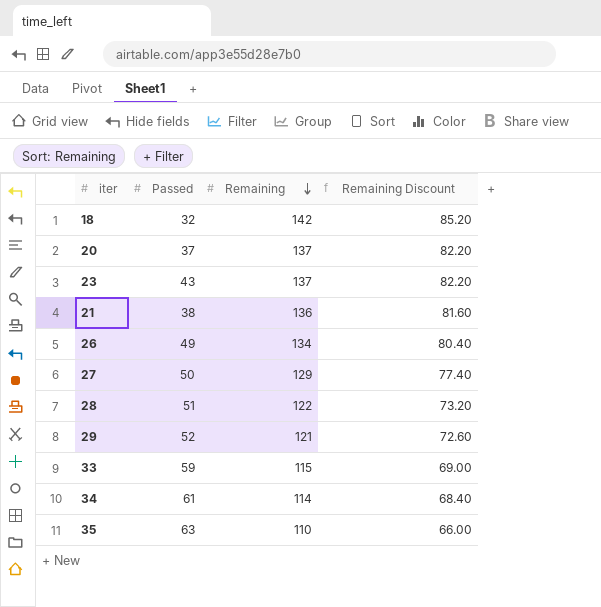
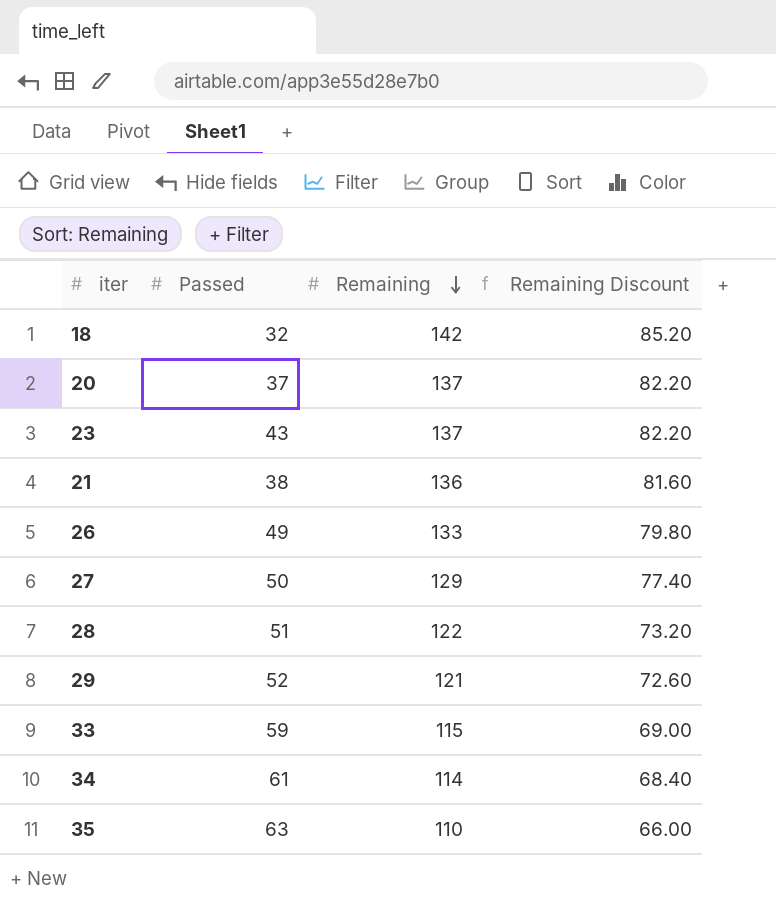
26 | Remaining: 134 -> 133
26 | Remaining Discount: 80.40 -> 79.80

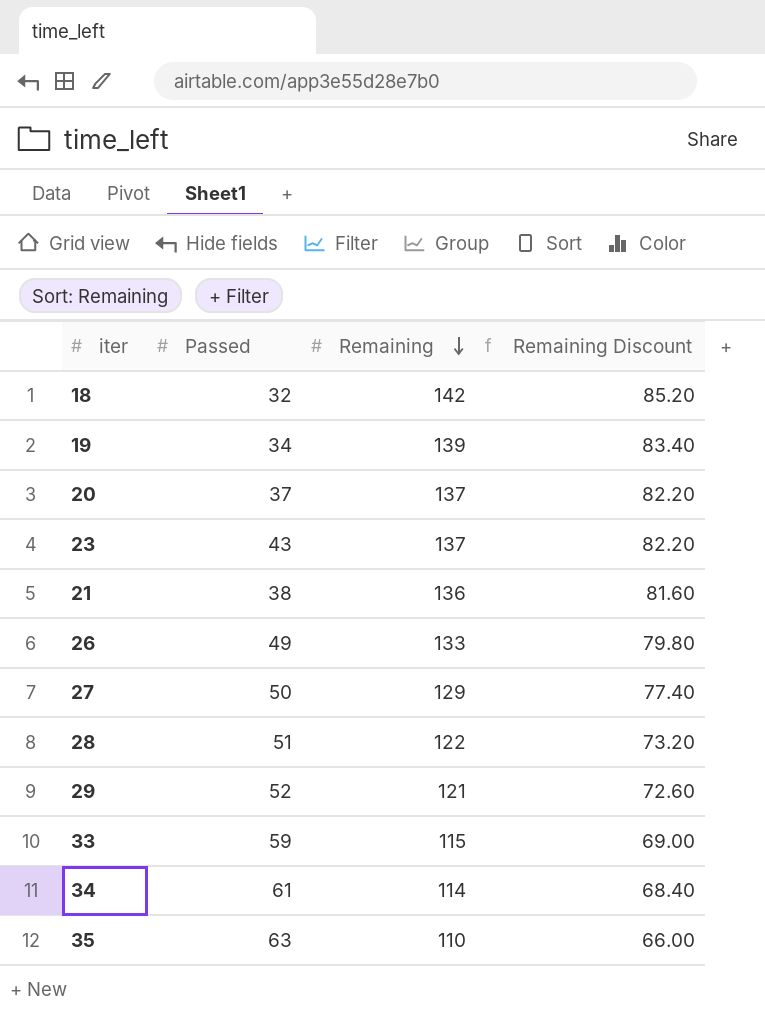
row 19: none -> 34 | 139 | 83.40

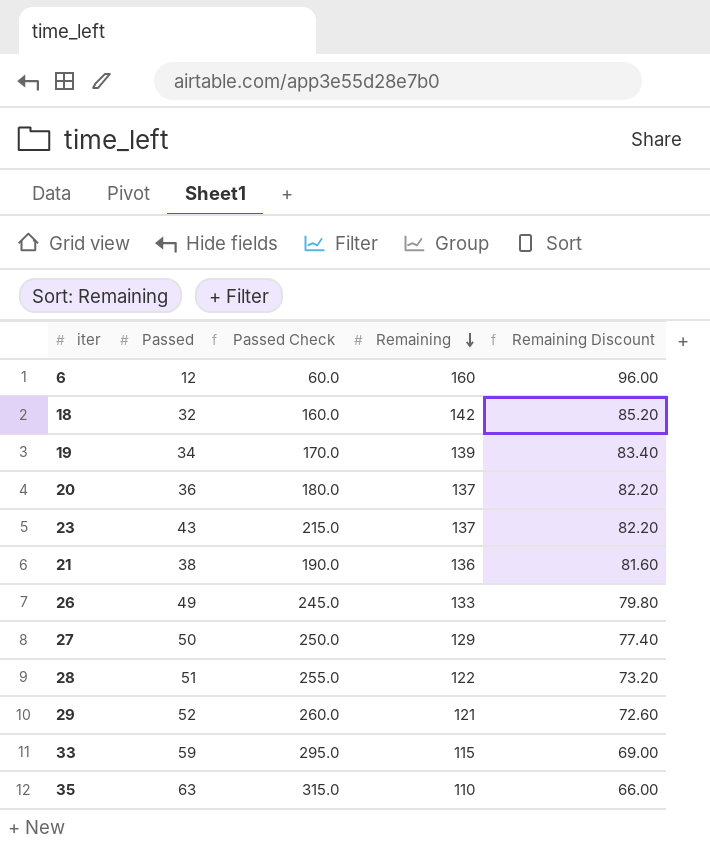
column Passed Check | formula: none -> [Passed] * 5
row 34: 61 | 114 | 68.40 -> none
row 6: none -> 12 | 60.0 | 160 | 96.00
20 | Passed: 37 -> 36

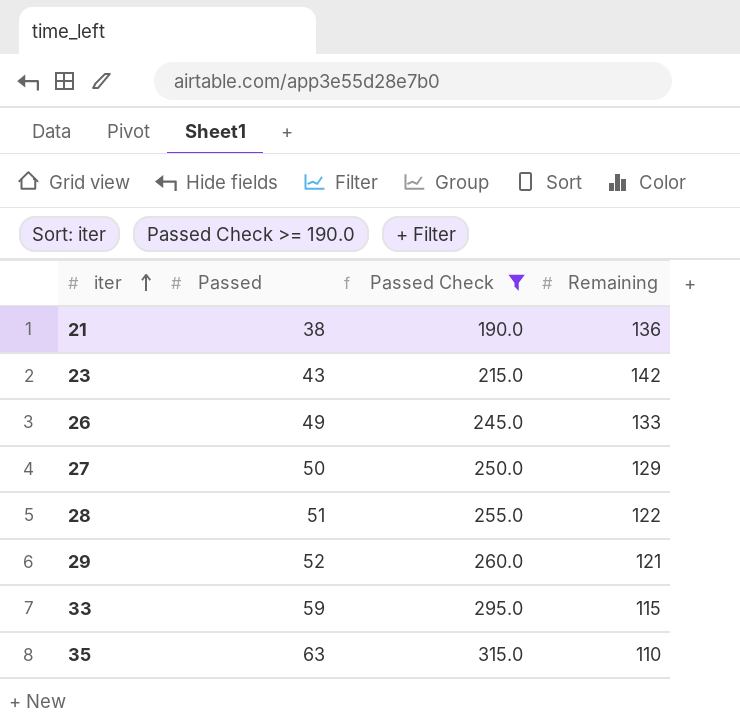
filter: none -> Passed Check >= 190.0
row order: Remaining descending -> iter ascending
column Remaining Discount | formula: [Remaining] * 0.6 -> none
23 | Remaining: 137 -> 142

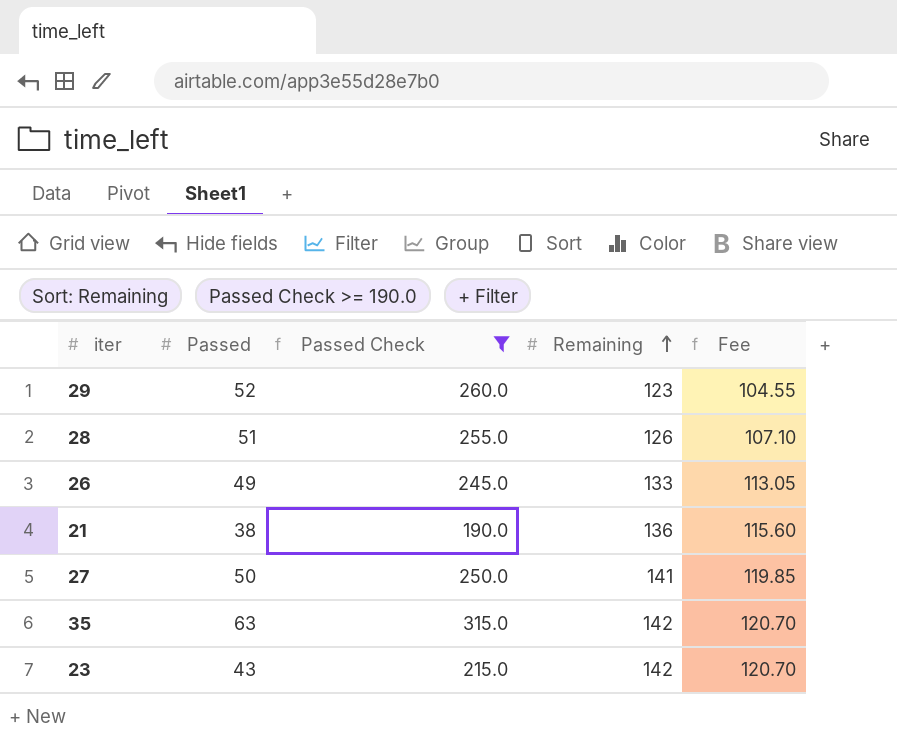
row order: iter ascending -> Remaining ascending
column Fee | formula: none -> [Remaining] * 0.85
row 33: 59 | 295.0 | 115 -> none
29 | Remaining: 121 -> 123
28 | Remaining: 122 -> 126
27 | Remaining: 129 -> 141
35 | Remaining: 110 -> 142

